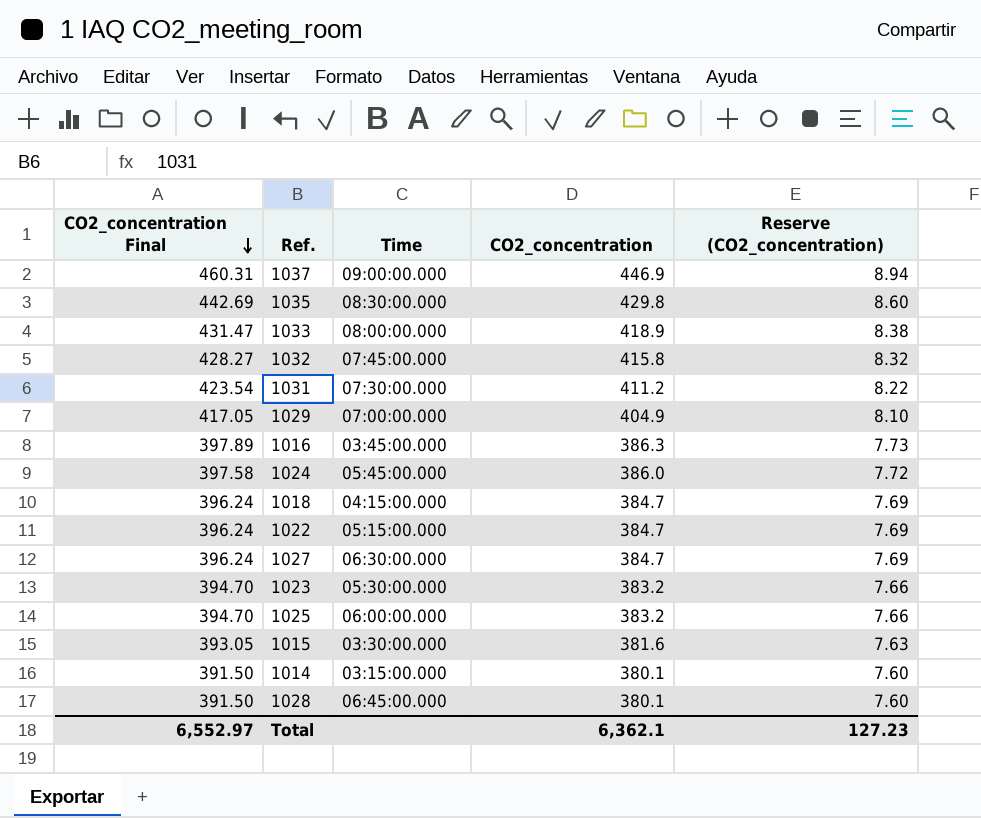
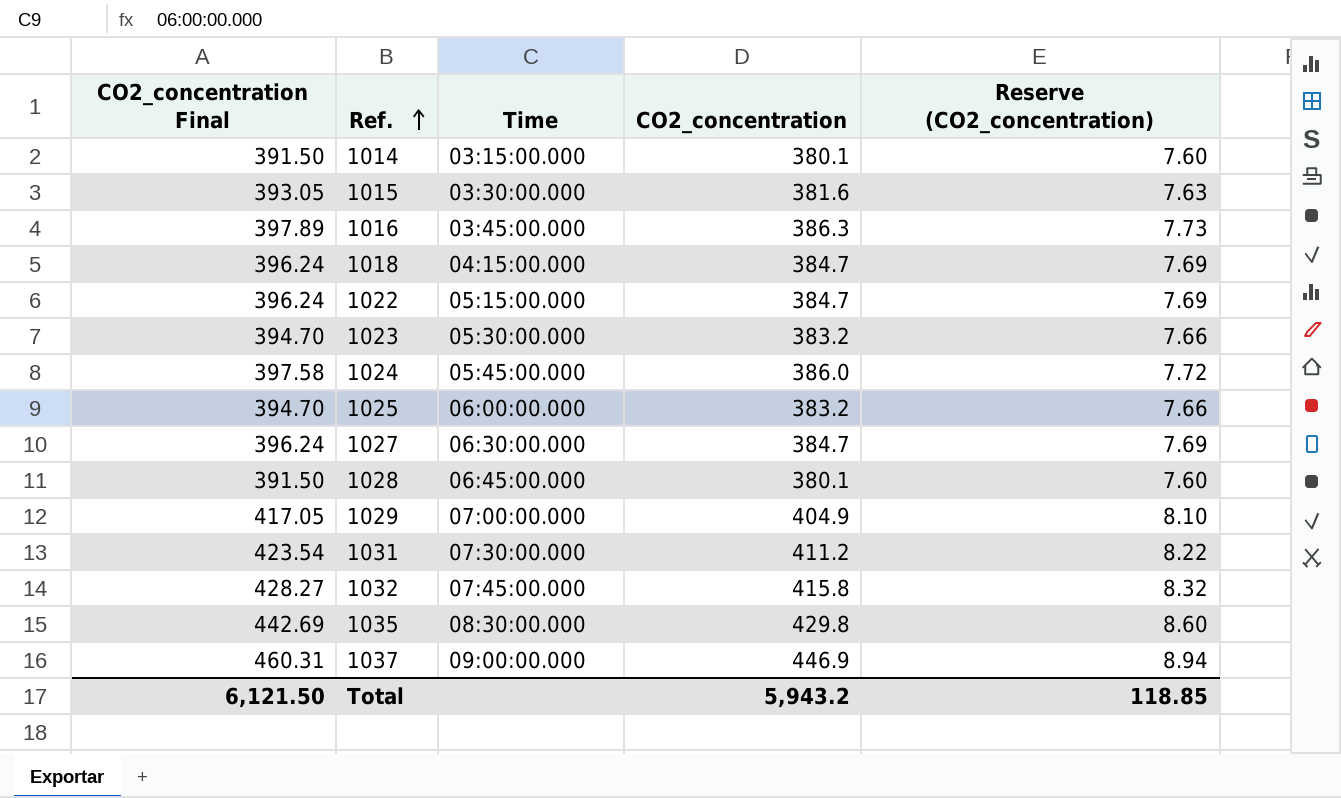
row order: CO2_concentration Final descending -> Ref. ascending
row 1033: 431.47 | 08:00:00.000 | 418.9 | 8.38 -> none
Total | CO2_concentration Final: 6,552.97 -> 6,121.50
Total | CO2_concentration: 6,362.1 -> 5,943.2
Total | Reserve (CO2_concentration): 127.23 -> 118.85

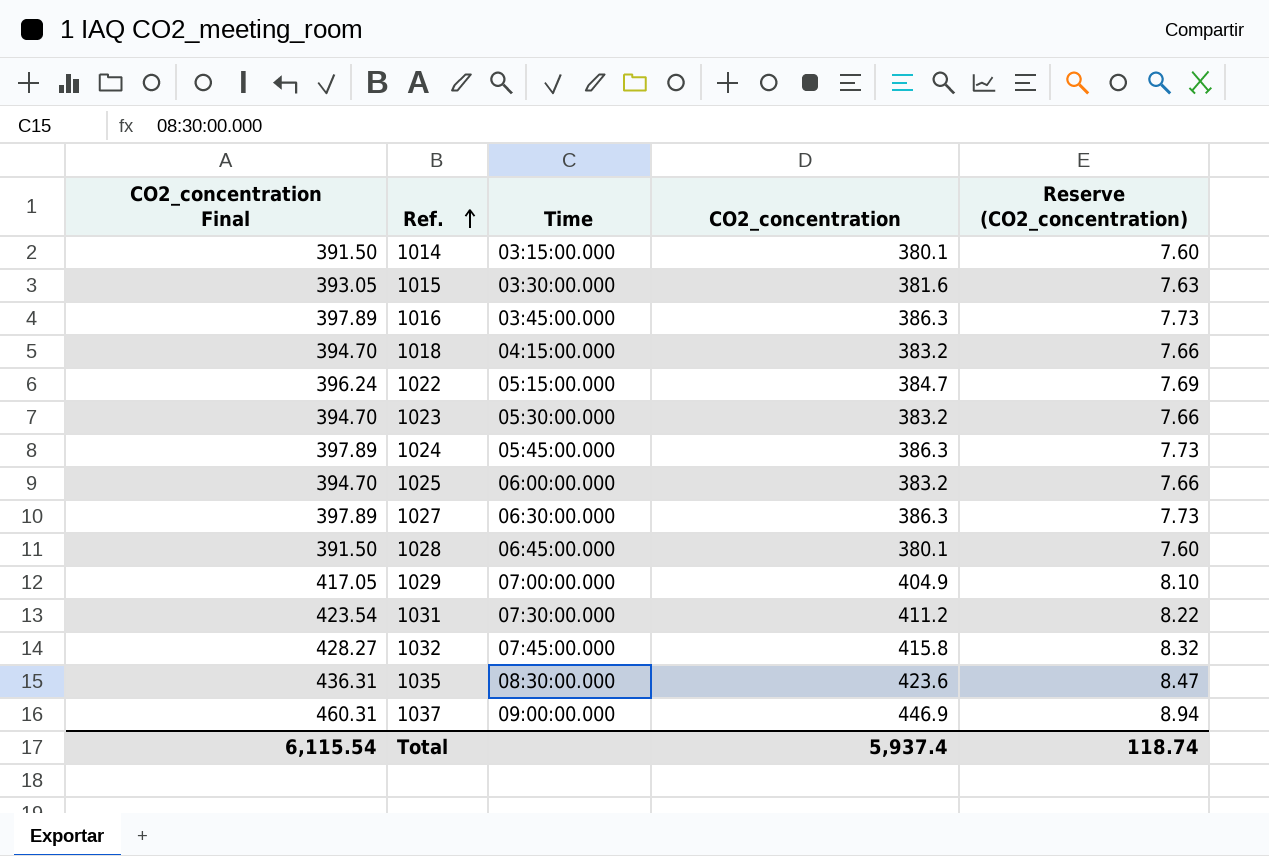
1018 | CO2_concentration Final: 396.24 -> 394.70
1018 | CO2_concentration: 384.7 -> 383.2
1018 | Reserve (CO2_concentration): 7.69 -> 7.66
1024 | CO2_concentration Final: 397.58 -> 397.89
1024 | CO2_concentration: 386.0 -> 386.3
1024 | Reserve (CO2_concentration): 7.72 -> 7.73
1027 | CO2_concentration Final: 396.24 -> 397.89
1027 | CO2_concentration: 384.7 -> 386.3
1027 | Reserve (CO2_concentration): 7.69 -> 7.73
1035 | CO2_concentration Final: 442.69 -> 436.31
1035 | CO2_concentration: 429.8 -> 423.6
1035 | Reserve (CO2_concentration): 8.60 -> 8.47
Total | CO2_concentration Final: 6,121.50 -> 6,115.54
Total | CO2_concentration: 5,943.2 -> 5,937.4
Total | Reserve (CO2_concentration): 118.85 -> 118.74

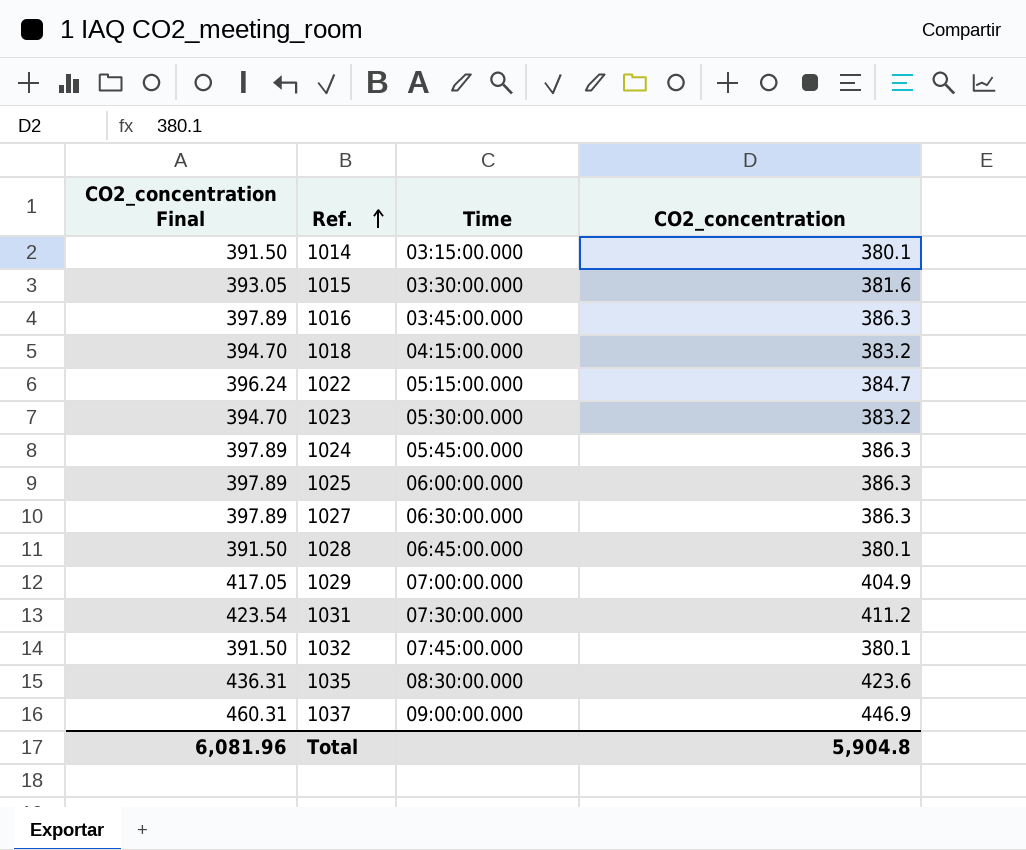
column Reserve (CO2_concentration) | formula: [CO2_concentration] * 0.02 -> none
1025 | CO2_concentration Final: 394.70 -> 397.89
1025 | CO2_concentration: 383.2 -> 386.3
1032 | CO2_concentration Final: 428.27 -> 391.50
1032 | CO2_concentration: 415.8 -> 380.1
Total | CO2_concentration Final: 6,115.54 -> 6,081.96
Total | CO2_concentration: 5,937.4 -> 5,904.8

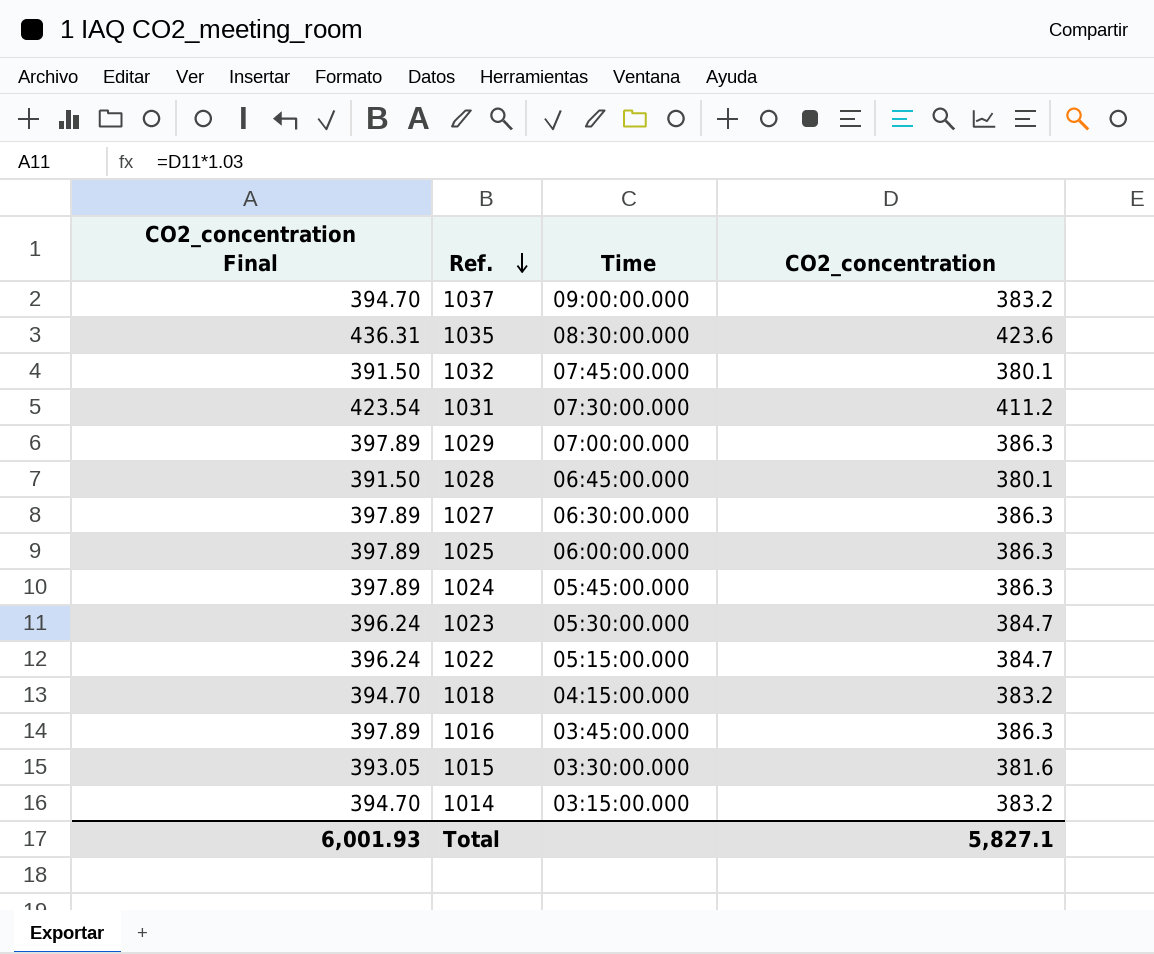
row order: Ref. ascending -> Ref. descending
1037 | CO2_concentration Final: 460.31 -> 394.70
1037 | CO2_concentration: 446.9 -> 383.2
1029 | CO2_concentration Final: 417.05 -> 397.89
1029 | CO2_concentration: 404.9 -> 386.3
1023 | CO2_concentration Final: 394.70 -> 396.24
1023 | CO2_concentration: 383.2 -> 384.7
1014 | CO2_concentration Final: 391.50 -> 394.70
1014 | CO2_concentration: 380.1 -> 383.2
Total | CO2_concentration Final: 6,081.96 -> 6,001.93
Total | CO2_concentration: 5,904.8 -> 5,827.1

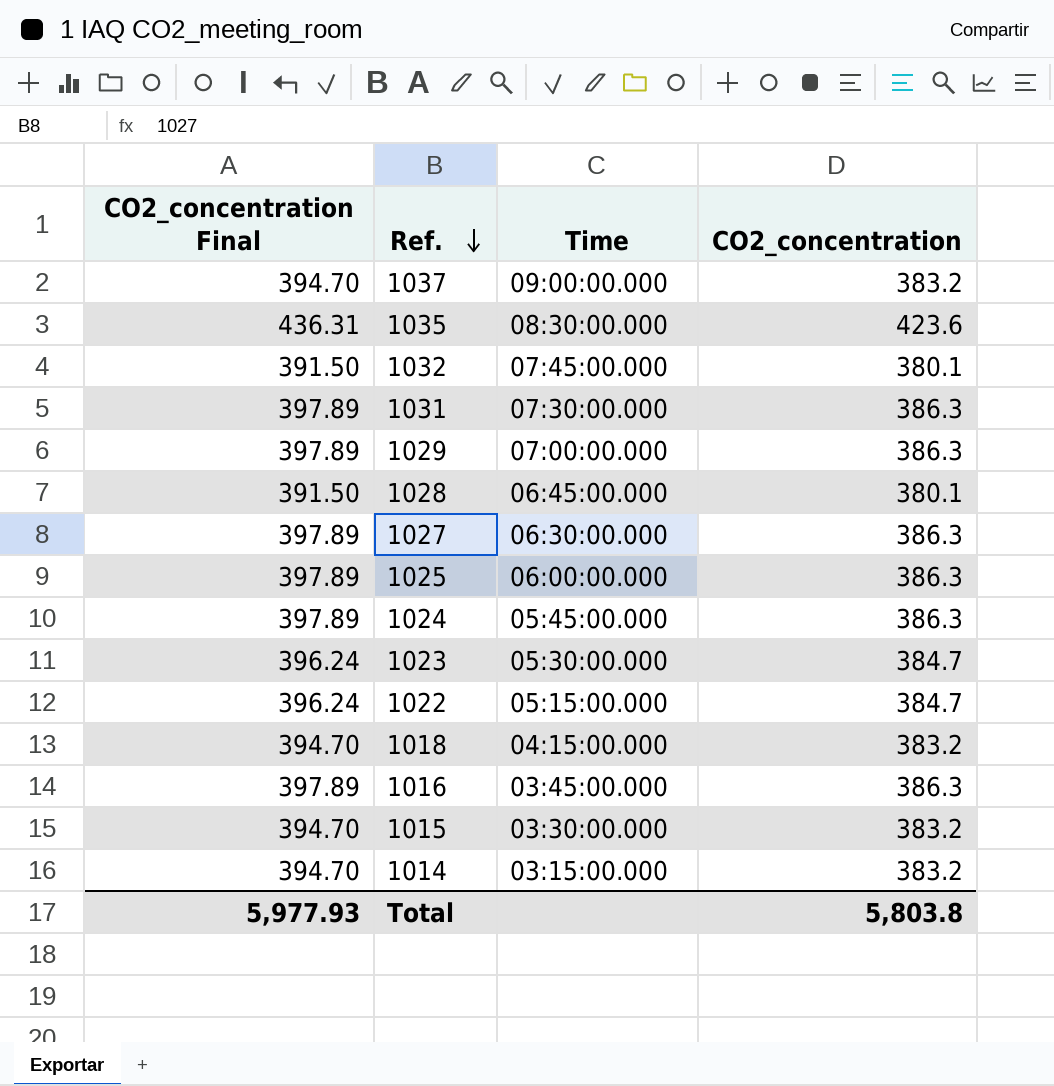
1031 | CO2_concentration Final: 423.54 -> 397.89
1031 | CO2_concentration: 411.2 -> 386.3
1015 | CO2_concentration Final: 393.05 -> 394.70
1015 | CO2_concentration: 381.6 -> 383.2
Total | CO2_concentration Final: 6,001.93 -> 5,977.93
Total | CO2_concentration: 5,827.1 -> 5,803.8

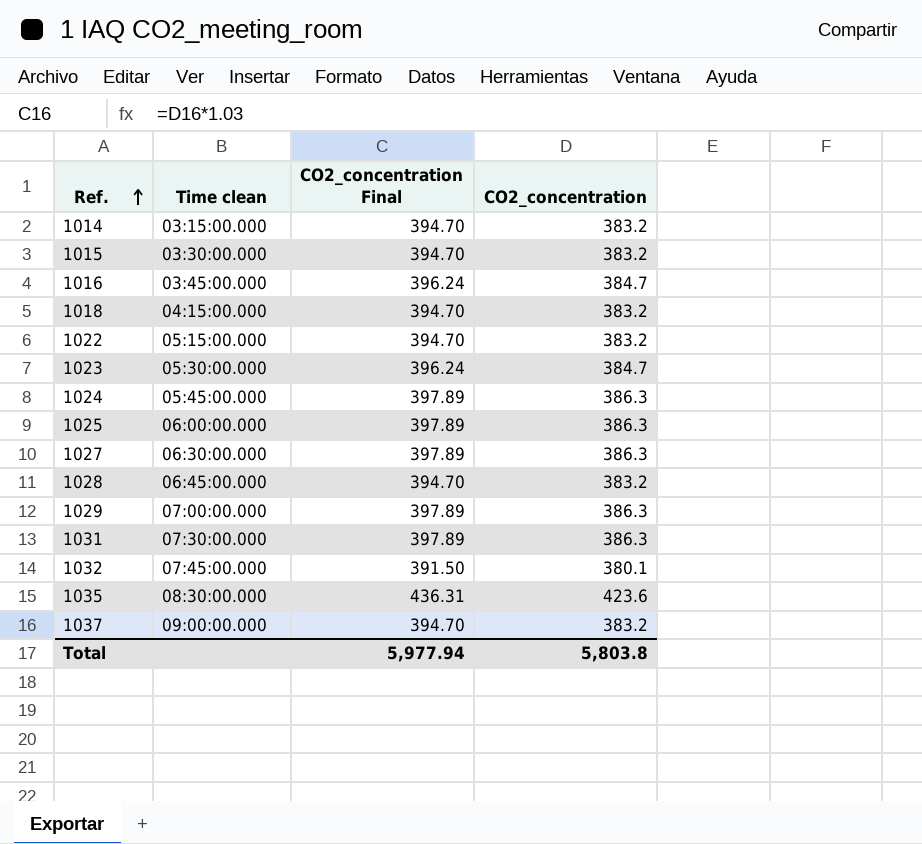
row order: Ref. descending -> Ref. ascending
column name: Time -> Time clean
column CO2_concentration Final | position: 1 -> 3
1016 | CO2_concentration Final: 397.89 -> 396.24
1016 | CO2_concentration: 386.3 -> 384.7
1022 | CO2_concentration Final: 396.24 -> 394.70
1022 | CO2_concentration: 384.7 -> 383.2
1028 | CO2_concentration Final: 391.50 -> 394.70
1028 | CO2_concentration: 380.1 -> 383.2
Total | CO2_concentration Final: 5,977.93 -> 5,977.94

